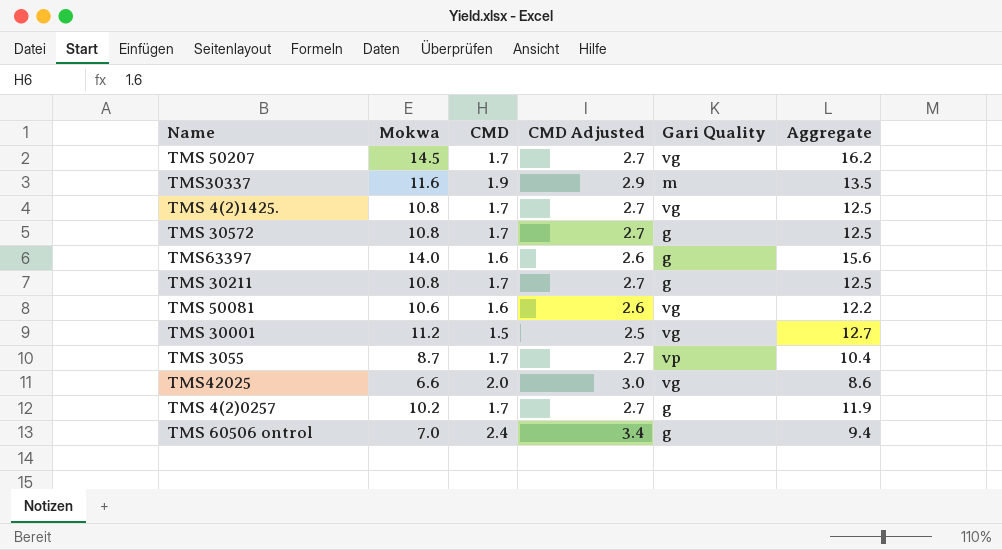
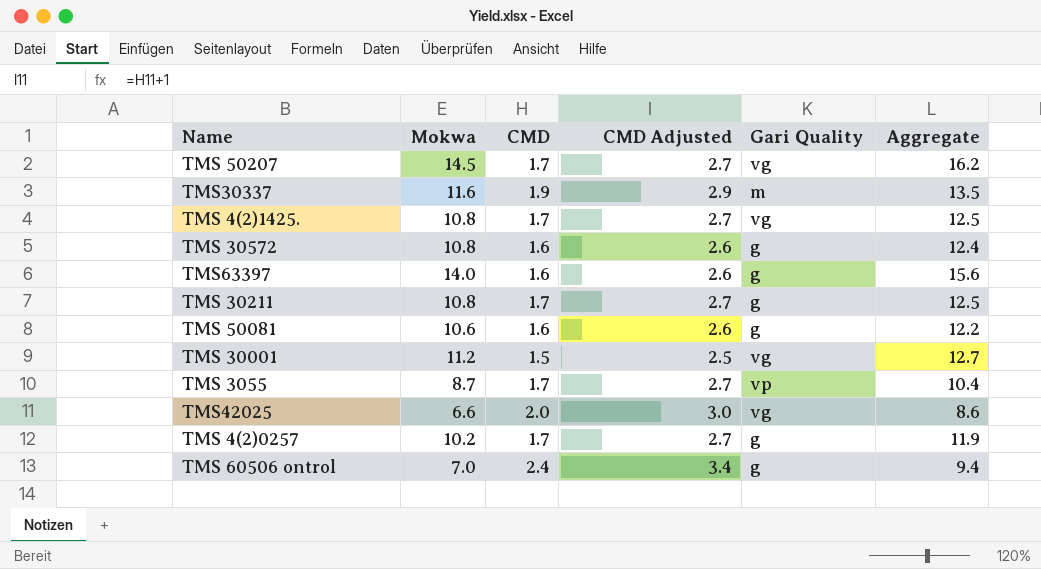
TMS 30572 | CMD: 1.7 -> 1.6
TMS 30572 | CMD Adjusted: 2.7 -> 2.6
TMS 30572 | Aggregate: 12.5 -> 12.4
TMS 50081 | Gari Quality: vg -> g

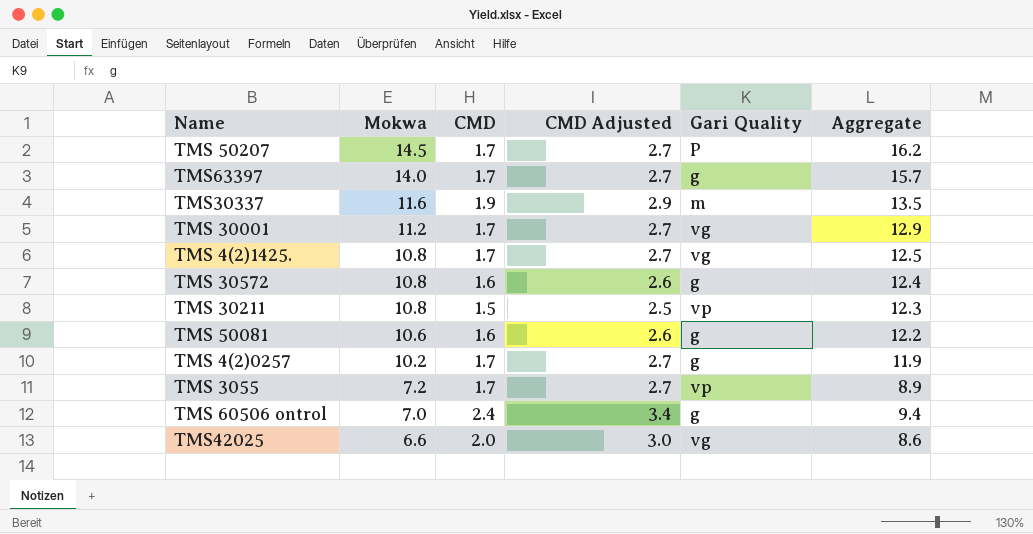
row order: none -> Mokwa descending
TMS 50207 | Gari Quality: vg -> P
TMS63397 | CMD: 1.6 -> 1.7
TMS63397 | CMD Adjusted: 2.6 -> 2.7
TMS63397 | Aggregate: 15.6 -> 15.7
TMS 30001 | CMD: 1.5 -> 1.7
TMS 30001 | CMD Adjusted: 2.5 -> 2.7
TMS 30001 | Aggregate: 12.7 -> 12.9
TMS 30211 | CMD: 1.7 -> 1.5
TMS 30211 | CMD Adjusted: 2.7 -> 2.5
TMS 30211 | Gari Quality: g -> vp
TMS 30211 | Aggregate: 12.5 -> 12.3
TMS 3055 | Mokwa: 8.7 -> 7.2
TMS 3055 | Aggregate: 10.4 -> 8.9

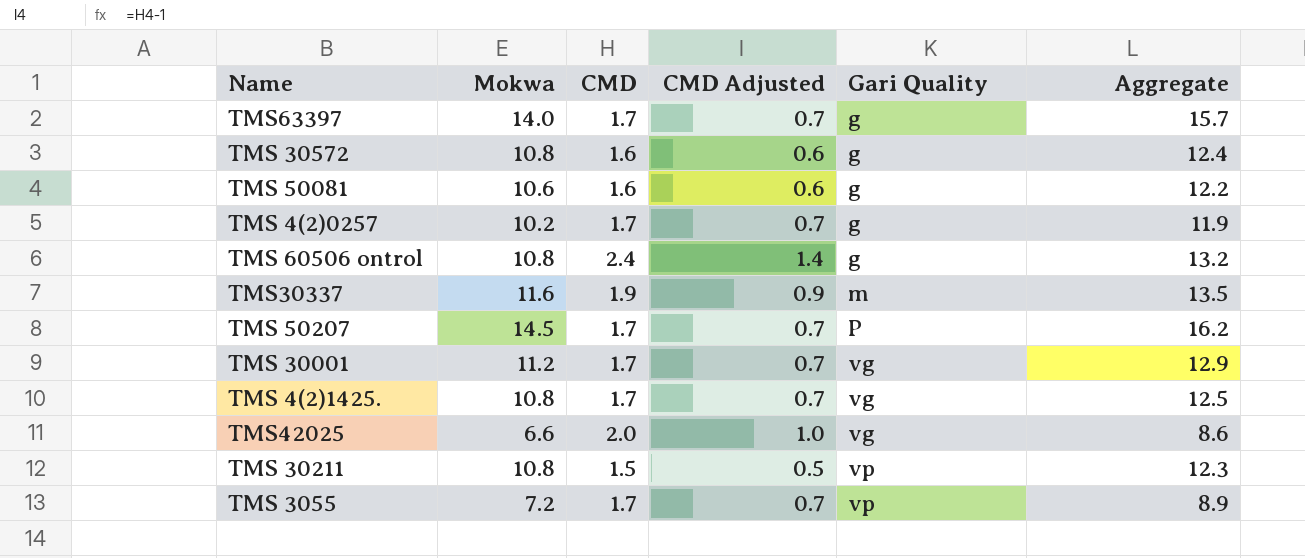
row order: Mokwa descending -> Gari Quality ascending
column CMD Adjusted | formula: [CMD] + 1 -> [CMD] - 1
TMS 60506 ontrol | Mokwa: 7.0 -> 10.8
TMS 60506 ontrol | Aggregate: 9.4 -> 13.2

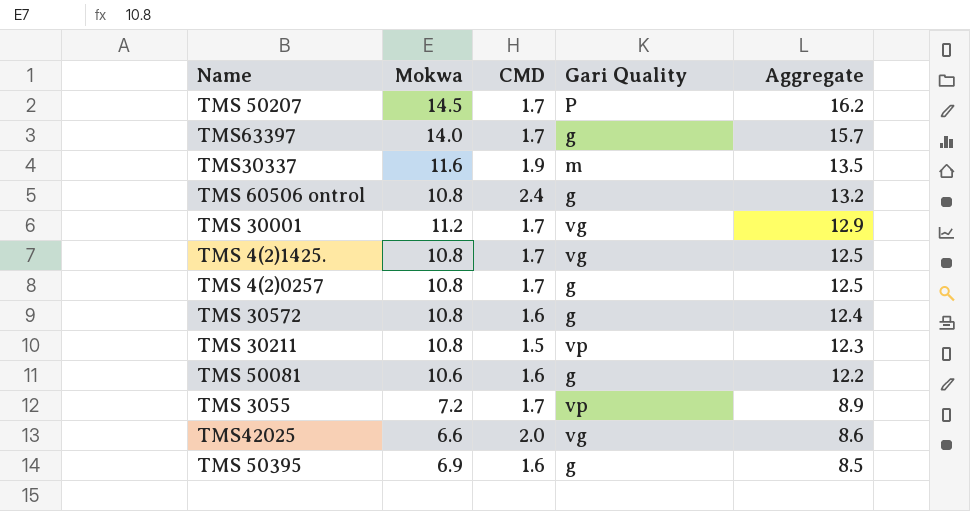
row order: Gari Quality ascending -> Aggregate descending
column CMD Adjusted | formula: [CMD] - 1 -> none
TMS 4(2)0257 | Mokwa: 10.2 -> 10.8
TMS 4(2)0257 | Aggregate: 11.9 -> 12.5
row TMS 50395: none -> 6.9 | 1.6 | g | 8.5

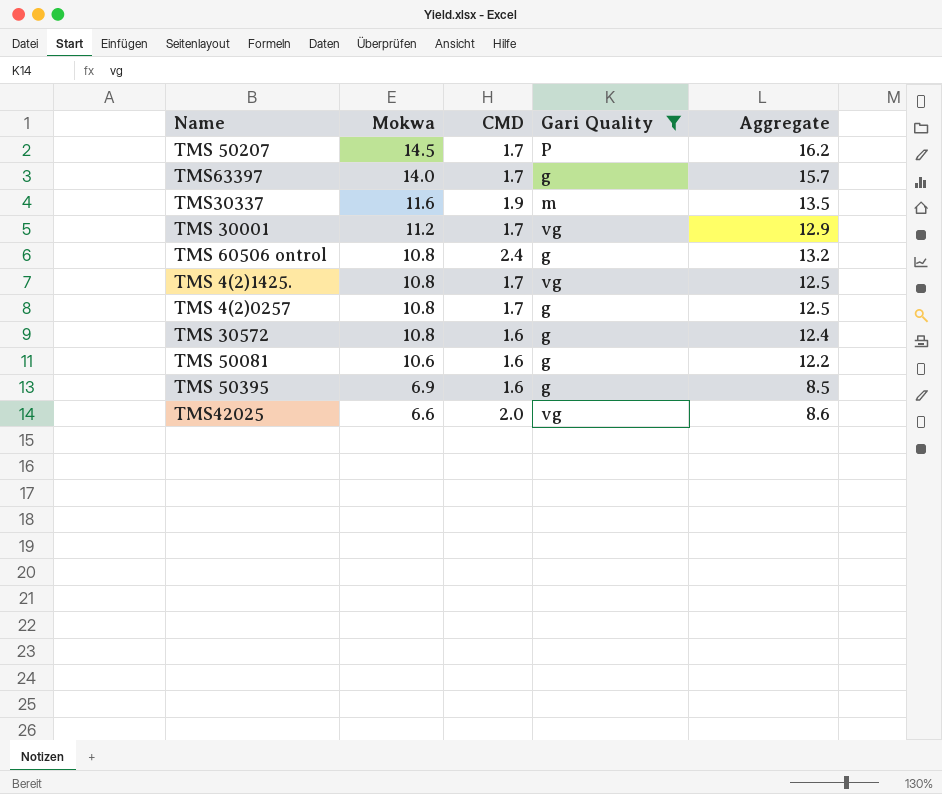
filter: none -> Gari Quality != vp
row order: Aggregate descending -> Mokwa descending

